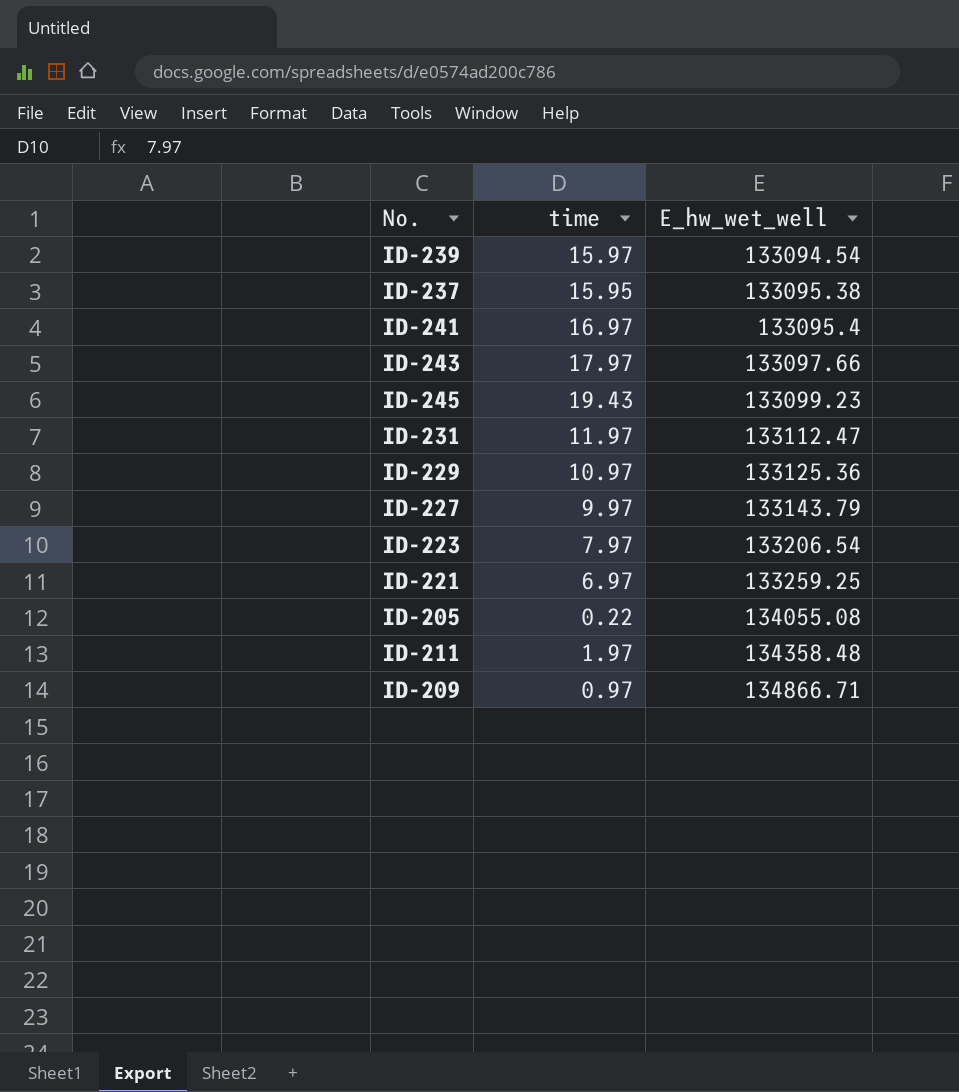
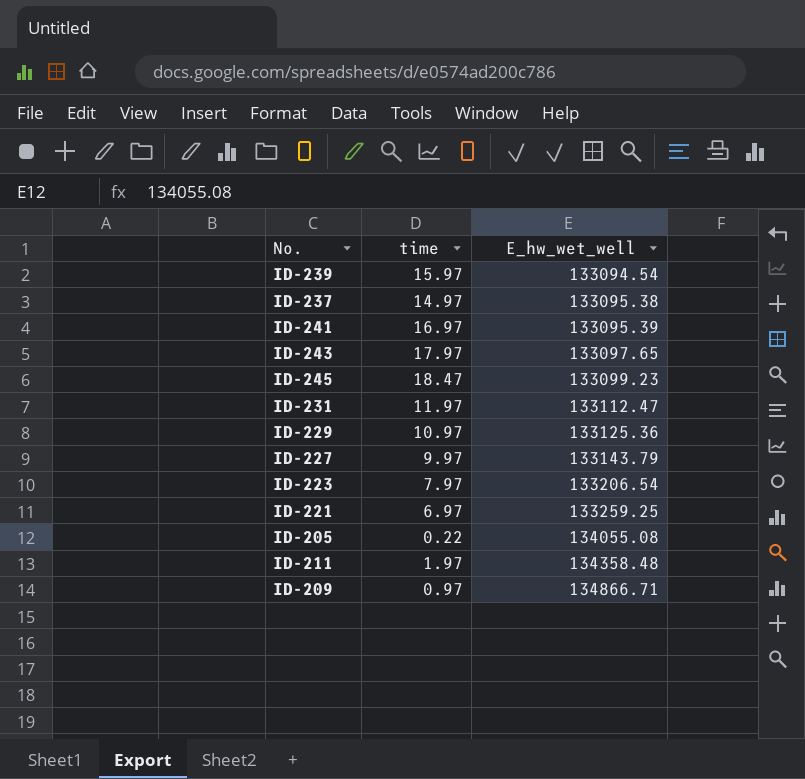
ID-237 | time: 15.95 -> 14.97
ID-241 | E_hw_wet_well: 133095.4 -> 133095.39
ID-243 | E_hw_wet_well: 133097.66 -> 133097.65
ID-245 | time: 19.43 -> 18.47

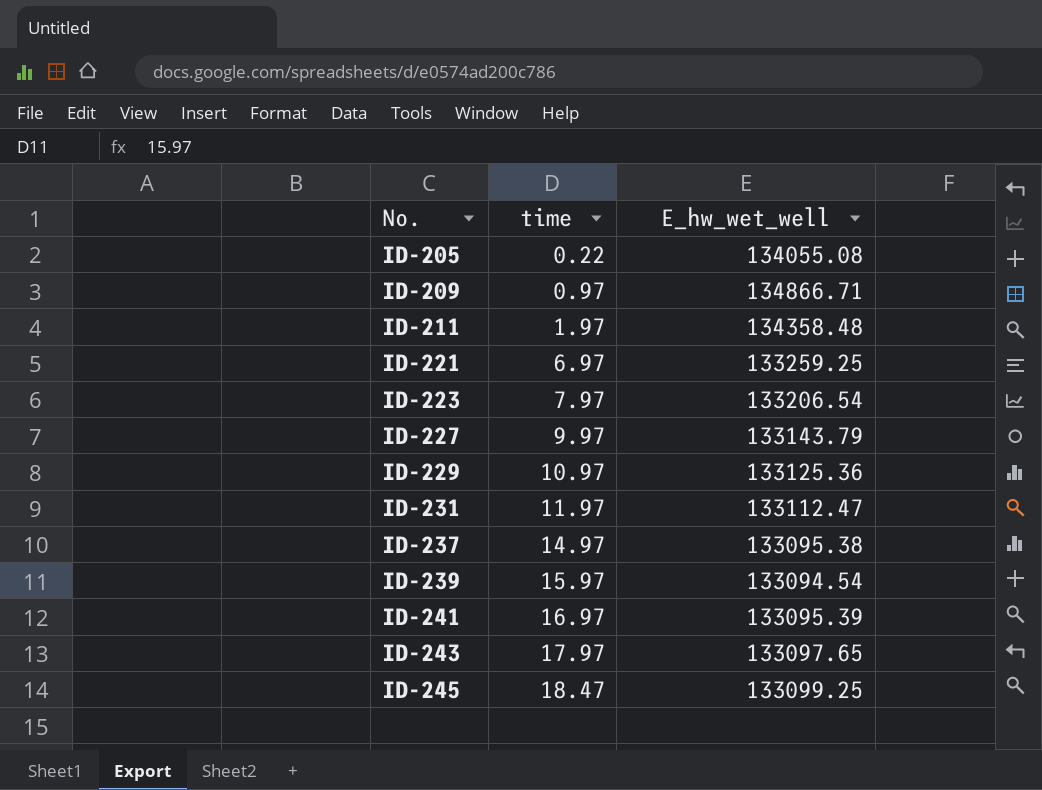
row order: E_hw_wet_well ascending -> No. ascending
ID-245 | E_hw_wet_well: 133099.23 -> 133099.25

